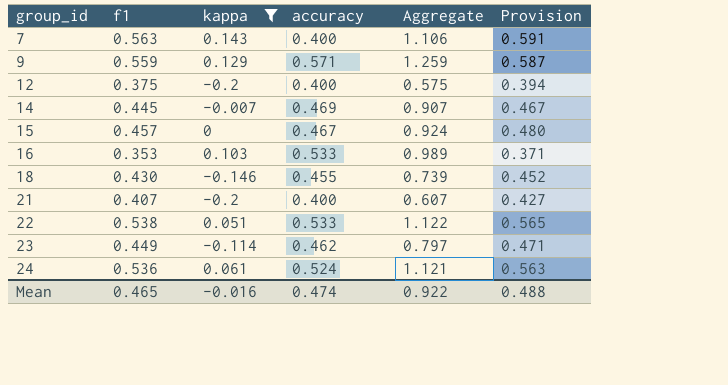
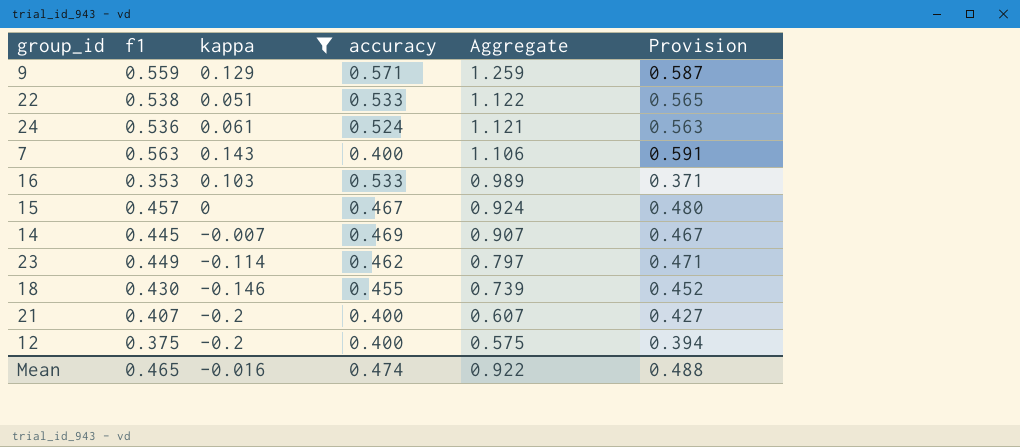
row order: group_id ascending -> Aggregate descending

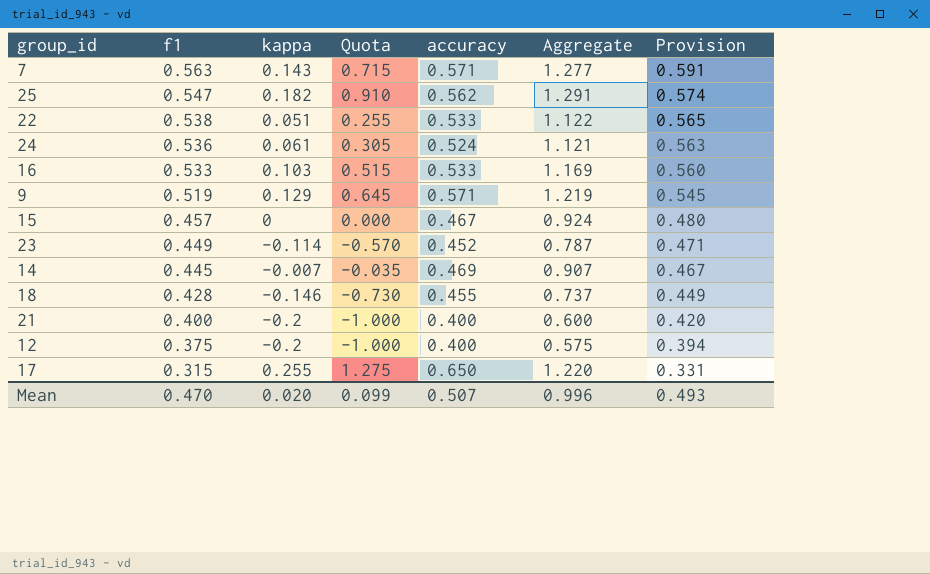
filter: kappa <= 0.143 -> none
row order: Aggregate descending -> f1 descending
column Quota | formula: none -> [kappa] * 5
7 | accuracy: 0.400 -> 0.571
7 | Aggregate: 1.106 -> 1.277
16 | f1: 0.353 -> 0.533
16 | Aggregate: 0.989 -> 1.169
16 | Provision: 0.371 -> 0.560
9 | f1: 0.559 -> 0.519
9 | Aggregate: 1.259 -> 1.219
9 | Provision: 0.587 -> 0.545
23 | accuracy: 0.462 -> 0.452
23 | Aggregate: 0.797 -> 0.787
18 | f1: 0.430 -> 0.428
18 | Aggregate: 0.739 -> 0.737
18 | Provision: 0.452 -> 0.449
21 | f1: 0.407 -> 0.400
21 | Aggregate: 0.607 -> 0.600
21 | Provision: 0.427 -> 0.420
Mean | f1: 0.465 -> 0.470
Mean | kappa: -0.016 -> 0.020
Mean | accuracy: 0.474 -> 0.507
Mean | Aggregate: 0.922 -> 0.996
Mean | Provision: 0.488 -> 0.493

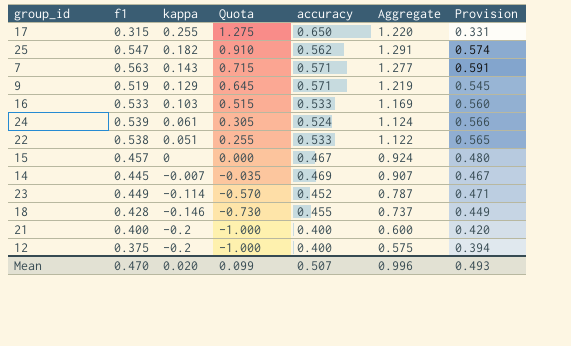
row order: f1 descending -> kappa descending
24 | f1: 0.536 -> 0.539
24 | Aggregate: 1.121 -> 1.124
24 | Provision: 0.563 -> 0.566

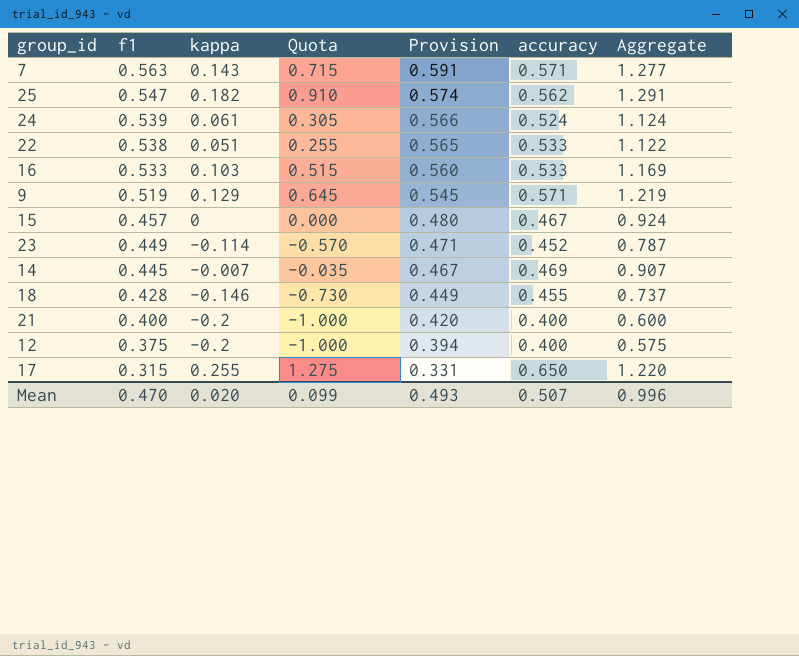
row order: kappa descending -> f1 descending
column Provision | position: 7 -> 5

